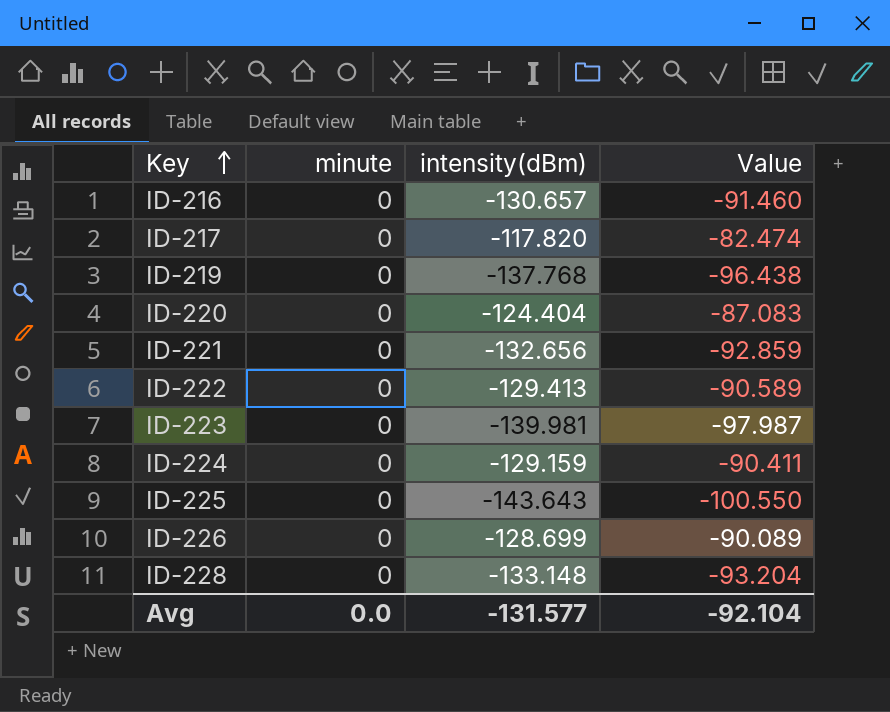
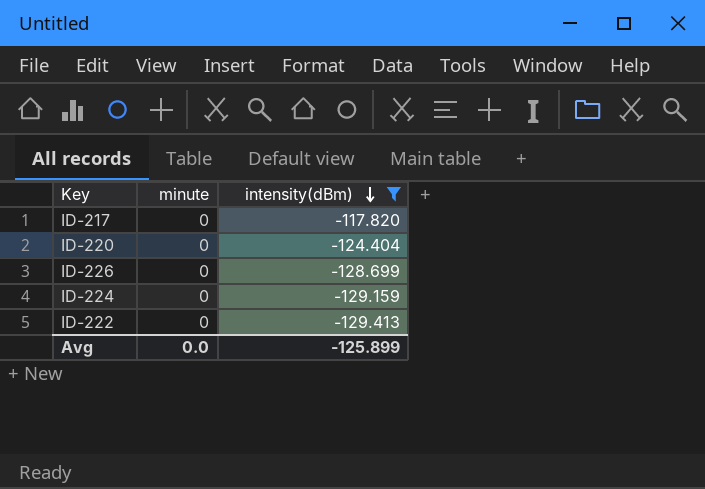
filter: none -> intensity(dBm) >= -129.413
row order: Key ascending -> intensity(dBm) descending
column Value | formula: [intensity(dBm)] * 0.7 -> none
Avg | intensity(dBm): -131.577 -> -125.899

